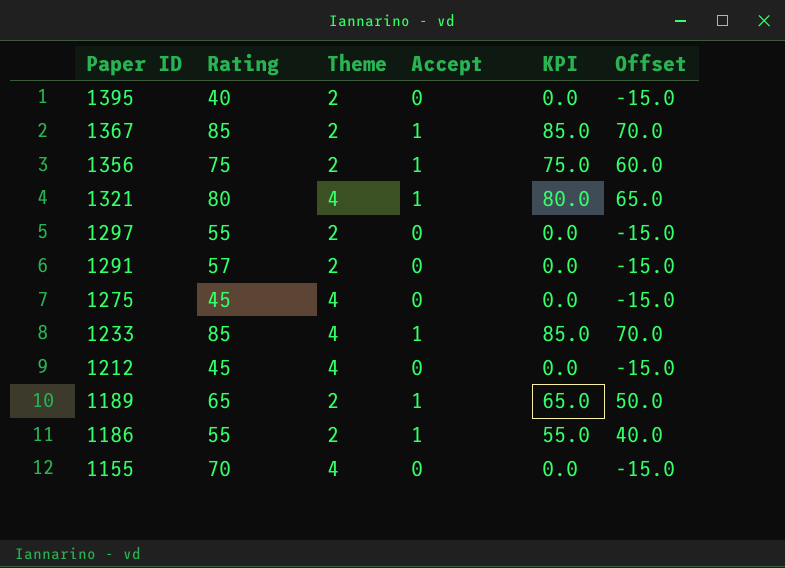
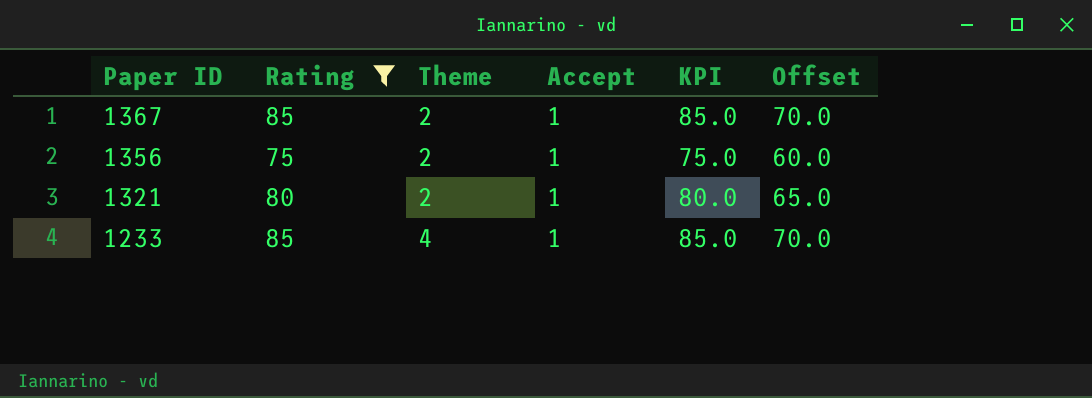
filter: none -> Rating >= 75
1321 | Theme: 4 -> 2

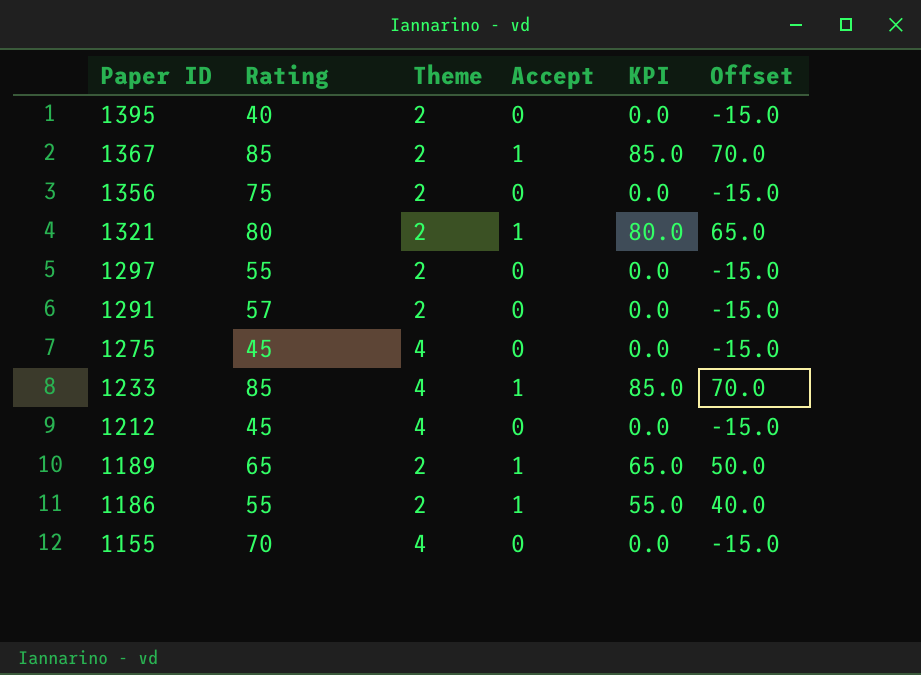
filter: Rating >= 75 -> none
1356 | Accept: 1 -> 0
1356 | KPI: 75.0 -> 0.0
1356 | Offset: 60.0 -> -15.0

